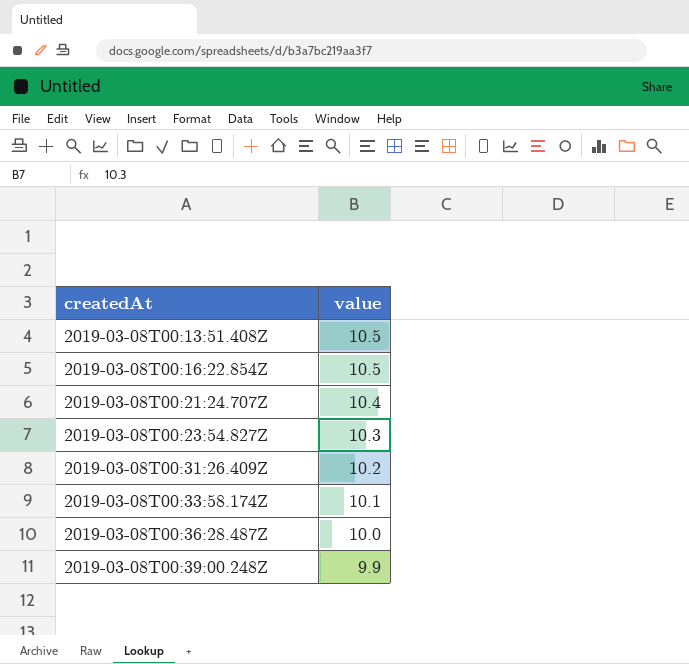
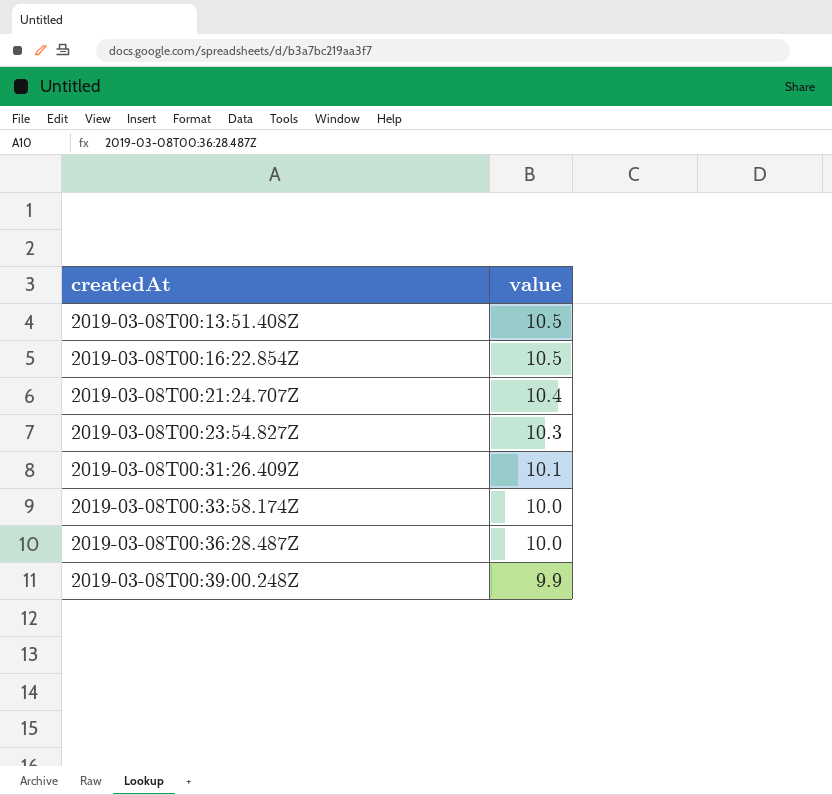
2019-03-08T00:31:26.409Z | value: 10.2 -> 10.1
2019-03-08T00:33:58.174Z | value: 10.1 -> 10.0

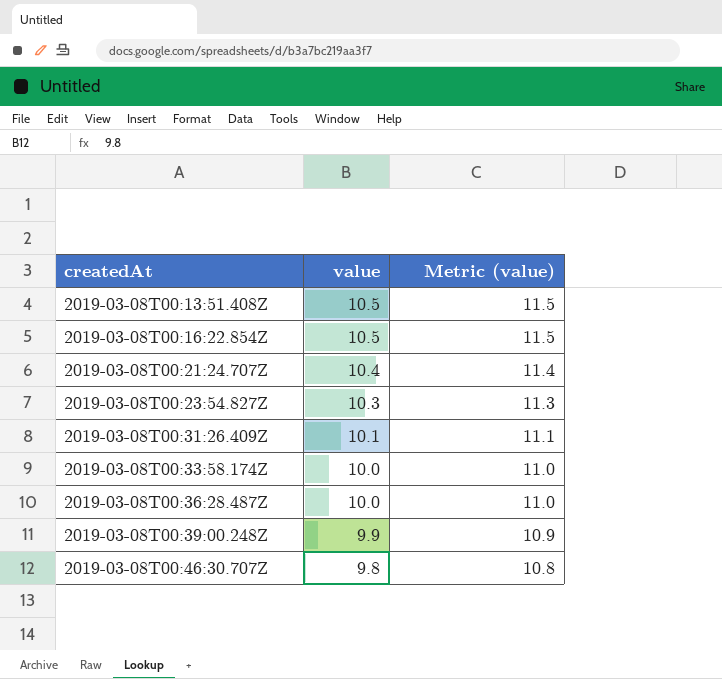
column Metric (value) | formula: none -> [value] + 1
row 2019-03-08T00:46:30.707Z: none -> 9.8 | 10.8

